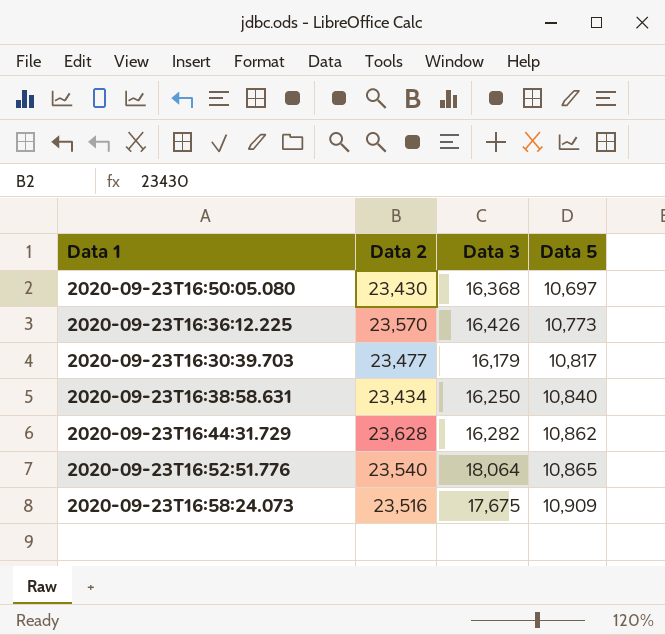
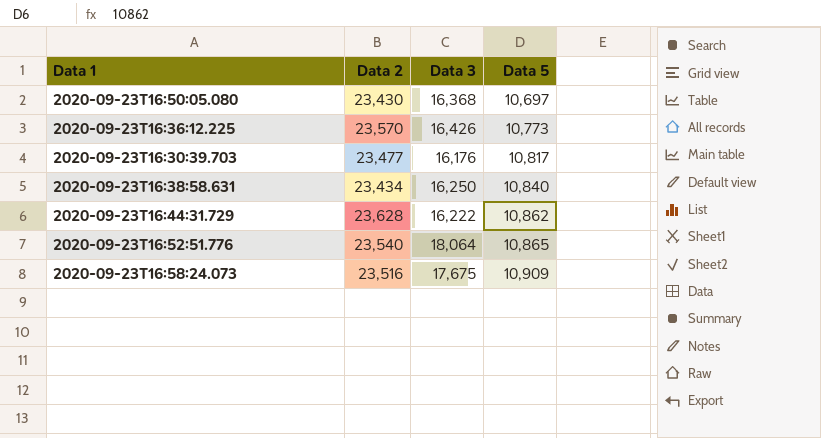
2020-09-23T16:30:39.703 | Data 3: 16,179 -> 16,176
2020-09-23T16:44:31.729 | Data 3: 16,282 -> 16,222

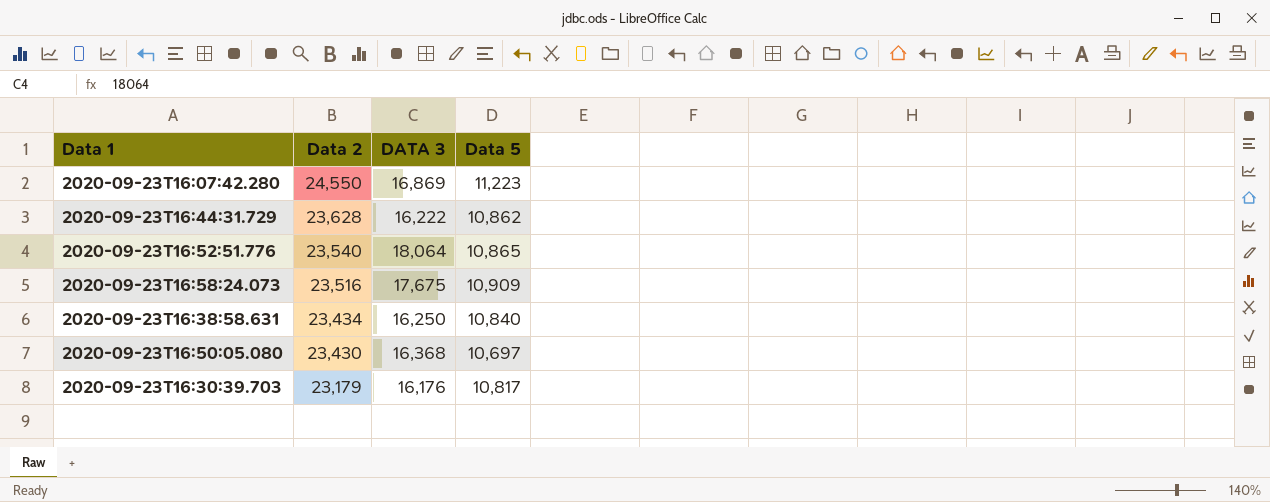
row order: Data 5 ascending -> Data 2 descending
column name: Data 3 -> DATA 3
row 2020-09-23T16:36:12.225: 23,570 | 16,426 | 10,773 -> none
row 2020-09-23T16:07:42.280: none -> 24,550 | 16,869 | 11,223
2020-09-23T16:30:39.703 | Data 2: 23,477 -> 23,179

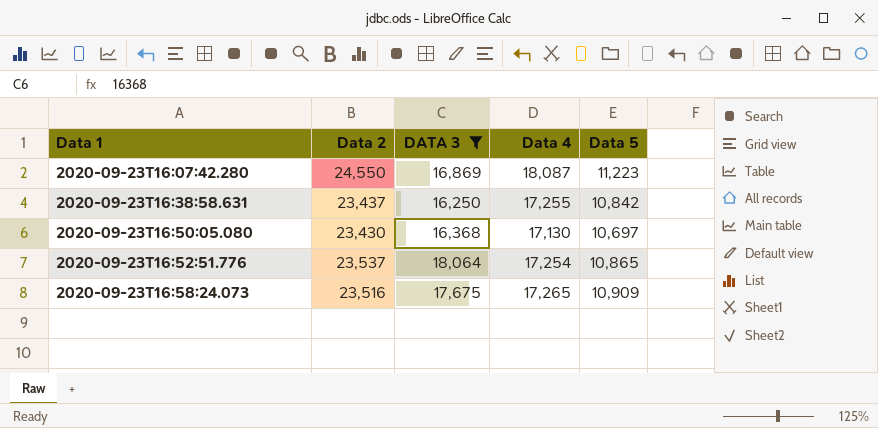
filter: none -> DATA 3 >= 16,250
row order: Data 2 descending -> Data 1 ascending
column Data 4 | position: none -> 4
2020-09-23T16:38:58.631 | Data 2: 23,434 -> 23,437
2020-09-23T16:38:58.631 | Data 5: 10,840 -> 10,842
2020-09-23T16:52:51.776 | Data 2: 23,540 -> 23,537

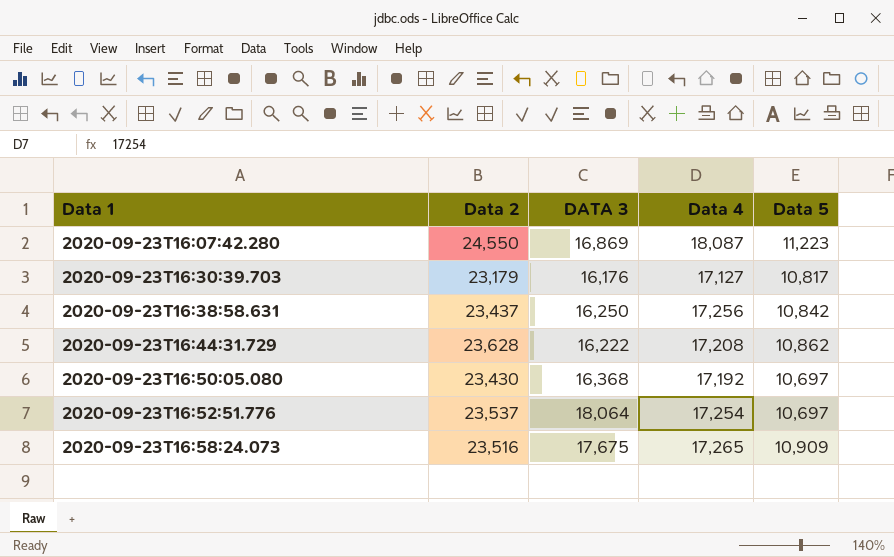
filter: DATA 3 >= 16,250 -> none
2020-09-23T16:38:58.631 | Data 4: 17,255 -> 17,256
2020-09-23T16:50:05.080 | Data 4: 17,130 -> 17,192
2020-09-23T16:52:51.776 | Data 5: 10,865 -> 10,697

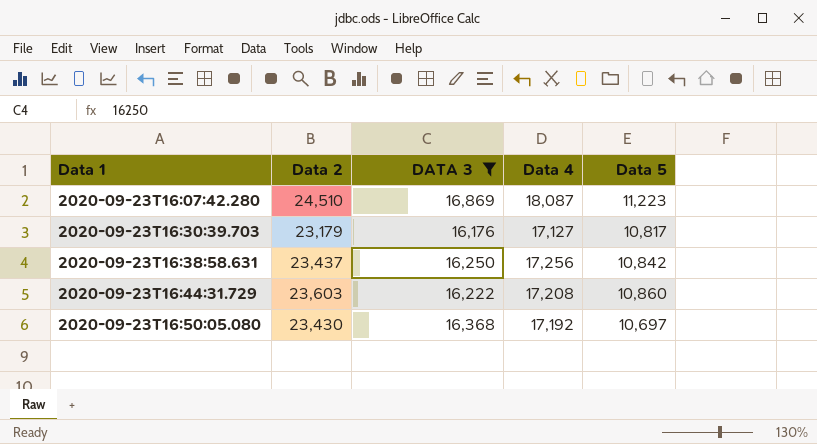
filter: none -> DATA 3 <= 16,869
2020-09-23T16:07:42.280 | Data 2: 24,550 -> 24,510
2020-09-23T16:44:31.729 | Data 2: 23,628 -> 23,603
2020-09-23T16:44:31.729 | Data 5: 10,862 -> 10,860

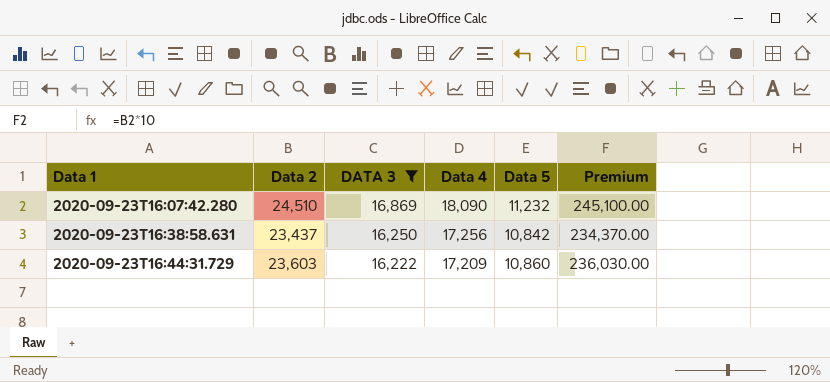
column Premium | formula: none -> [Data 2] * 10
row 2020-09-23T16:30:39.703: 23,179 | 16,176 | 17,127 | 10,817 -> none
row 2020-09-23T16:50:05.080: 23,430 | 16,368 | 17,192 | 10,697 -> none
2020-09-23T16:07:42.280 | Data 4: 18,087 -> 18,090
2020-09-23T16:07:42.280 | Data 5: 11,223 -> 11,232
2020-09-23T16:44:31.729 | Data 4: 17,208 -> 17,209

